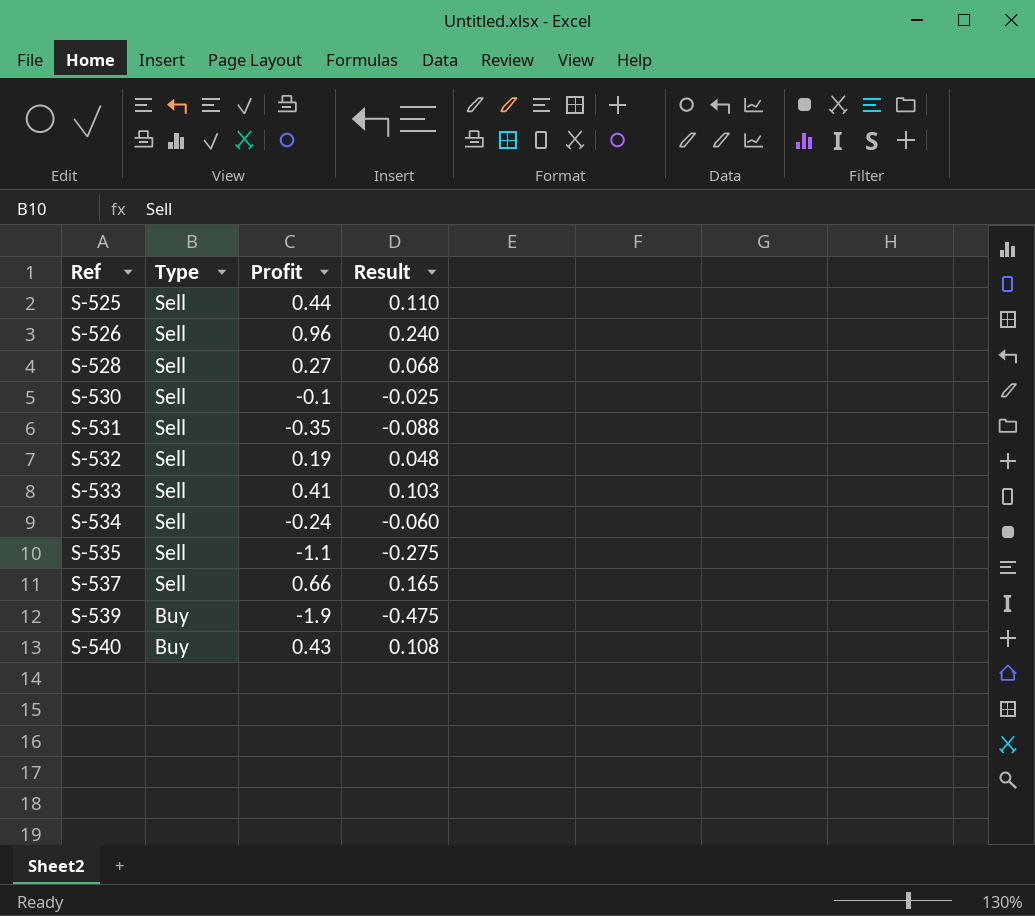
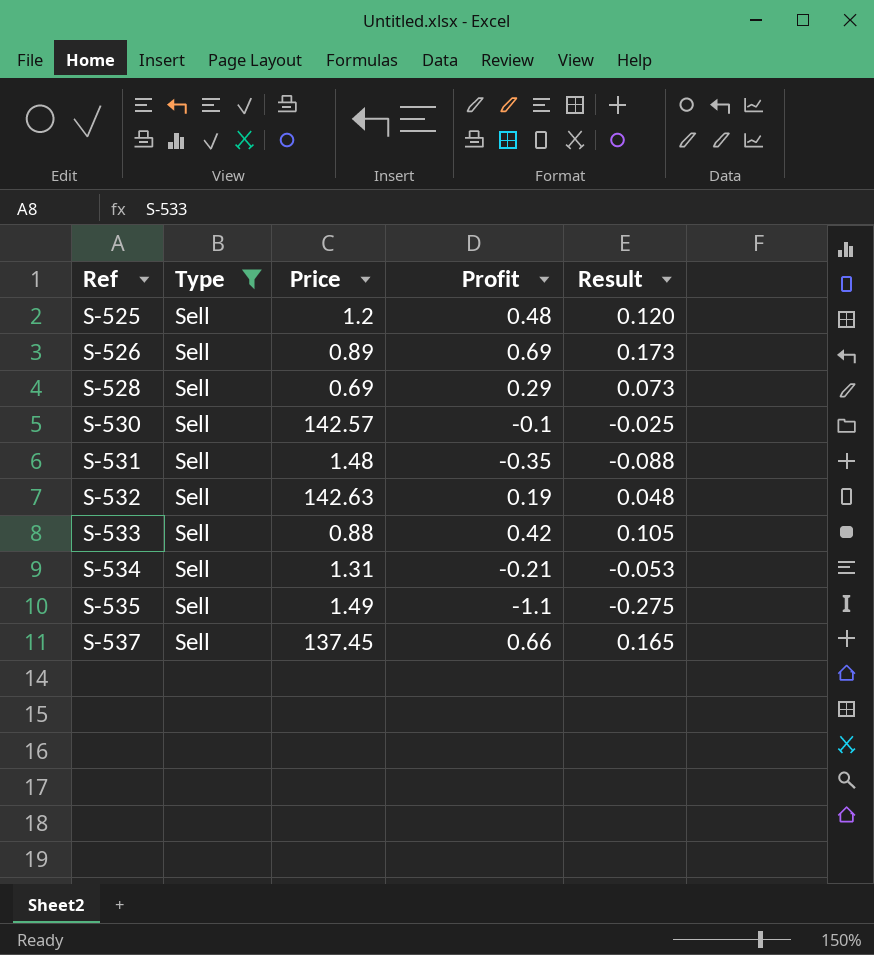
filter: none -> Type = Sell
column Price | position: none -> 3
S-525 | Profit: 0.44 -> 0.48
S-525 | Result: 0.110 -> 0.120
S-526 | Profit: 0.96 -> 0.69
S-526 | Result: 0.240 -> 0.173
S-528 | Profit: 0.27 -> 0.29
S-528 | Result: 0.068 -> 0.073
S-533 | Profit: 0.41 -> 0.42
S-533 | Result: 0.103 -> 0.105
S-534 | Profit: -0.24 -> -0.21
S-534 | Result: -0.060 -> -0.053

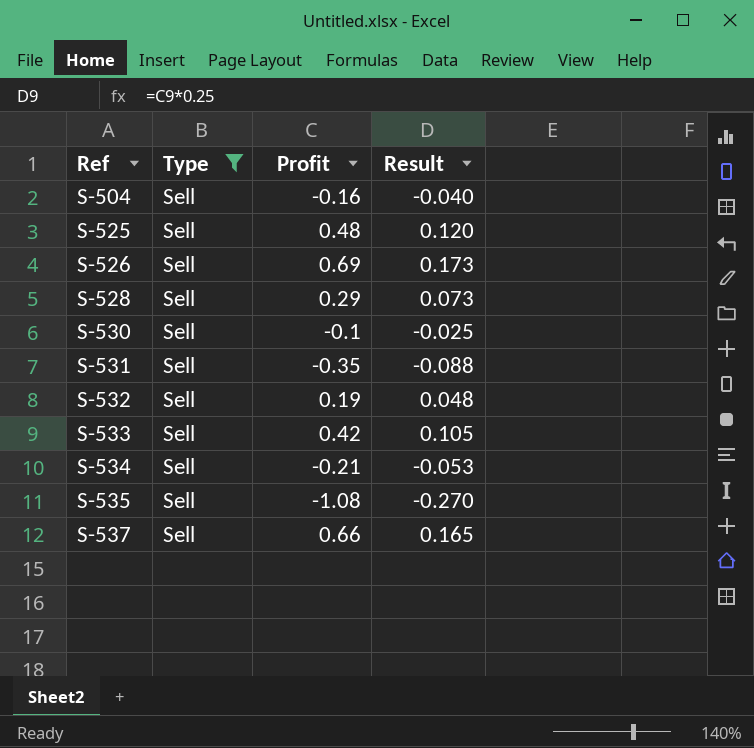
column Price | position: 3 -> none
row S-504: none -> Sell | -0.16 | -0.040
S-535 | Profit: -1.1 -> -1.08
S-535 | Result: -0.275 -> -0.270

